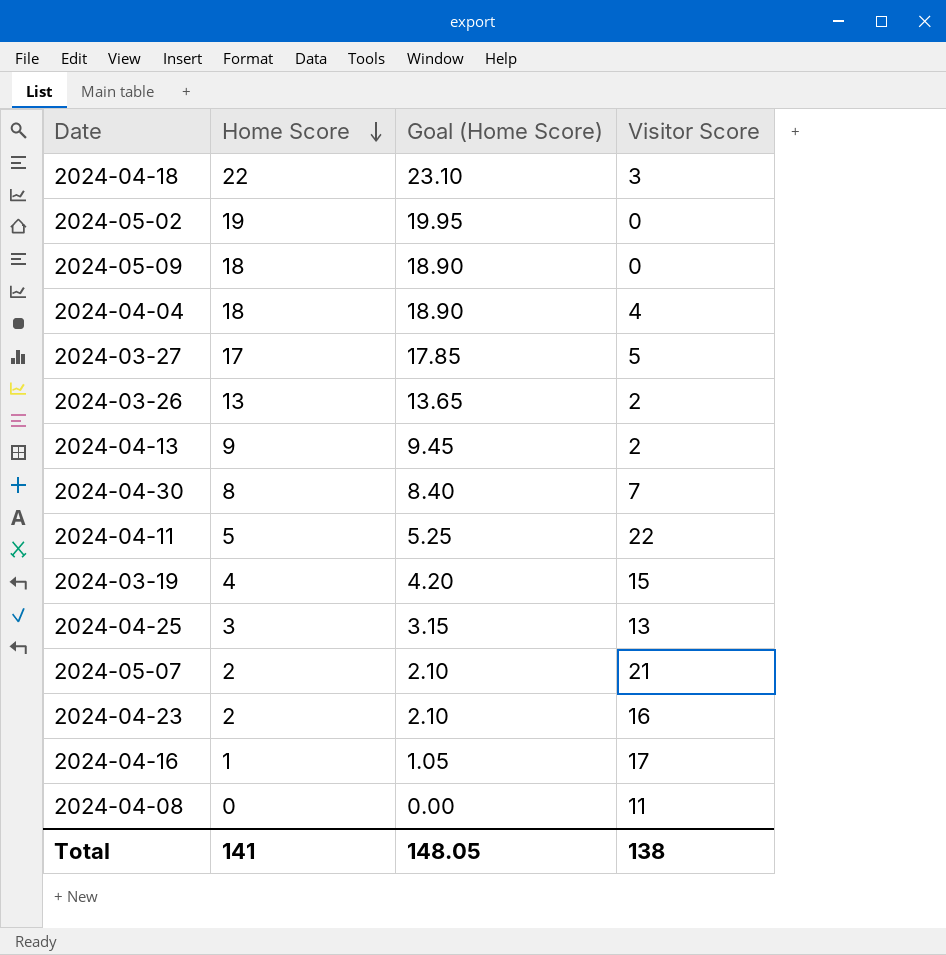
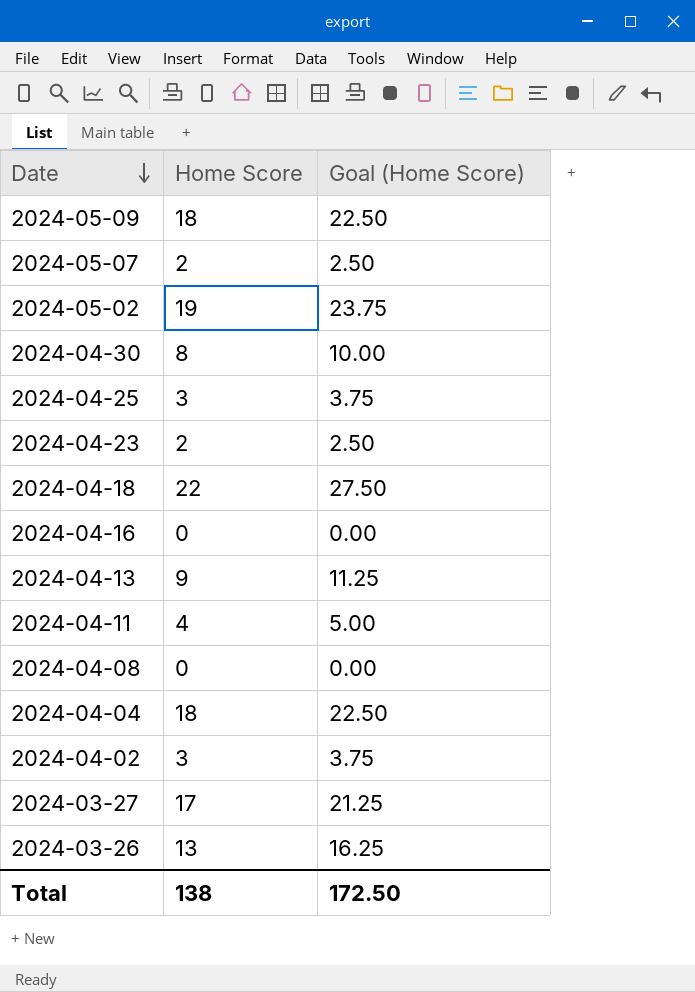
row order: Home Score descending -> Date descending
column Visitor Score | position: 4 -> none
column Goal (Home Score) | formula: [Home Score] * 1.05 -> [Home Score] * 1.25
row 2024-03-19: 4 | 4.20 | 15 -> none
2024-04-16 | Home Score: 1 -> 0
2024-04-11 | Home Score: 5 -> 4
row 2024-04-02: none -> 3 | 3.75
Total | Home Score: 141 -> 138
Total | Goal (Home Score): 148.05 -> 172.50

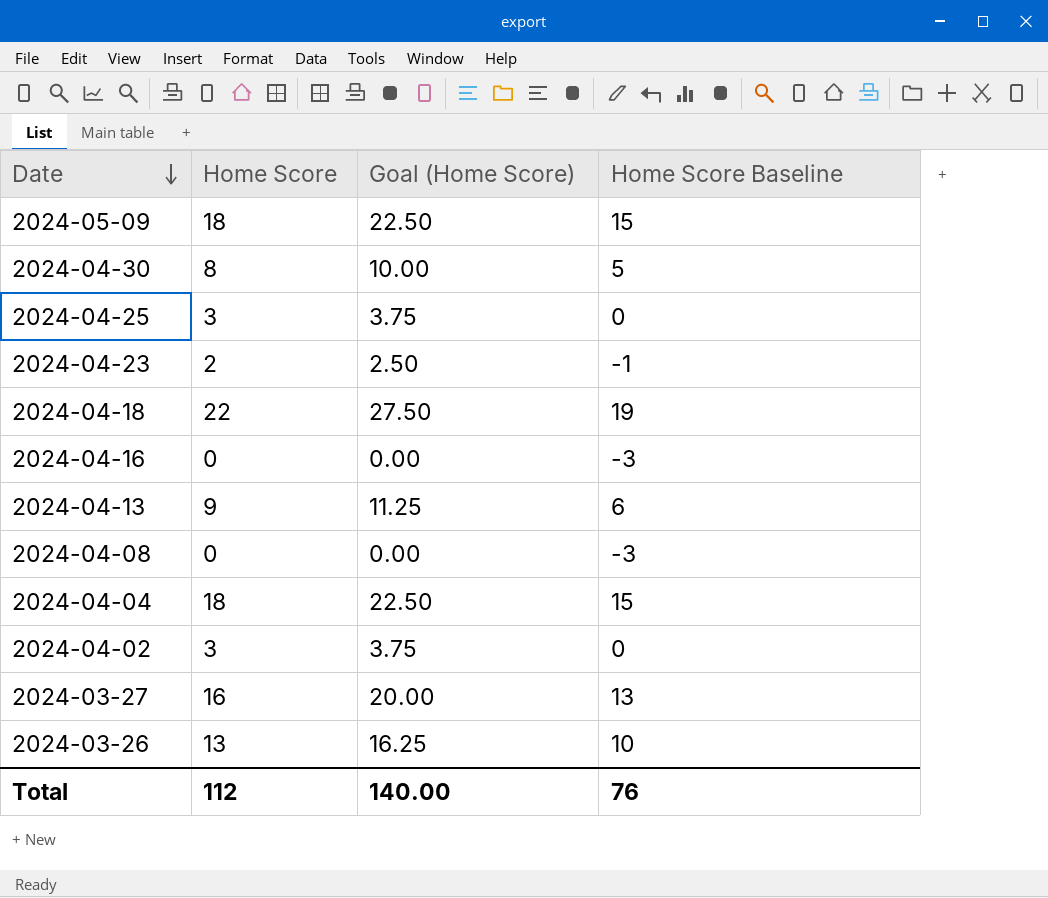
column Home Score Baseline | formula: none -> [Home Score] - 3
row 2024-05-07: 2 | 2.50 -> none
row 2024-05-02: 19 | 23.75 -> none
row 2024-04-11: 4 | 5.00 -> none
2024-03-27 | Home Score: 17 -> 16
2024-03-27 | Goal (Home Score): 21.25 -> 20.00
Total | Home Score: 138 -> 112
Total | Goal (Home Score): 172.50 -> 140.00

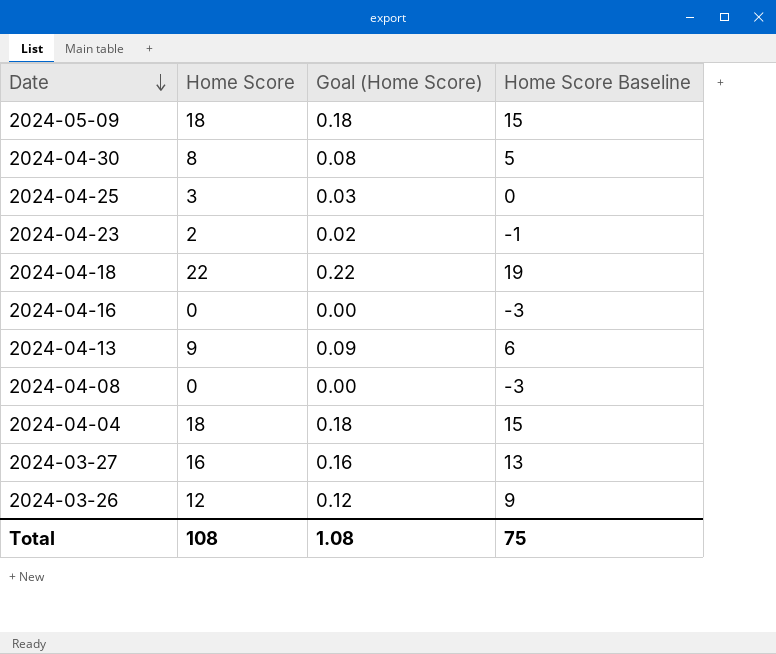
column Goal (Home Score) | formula: [Home Score] * 1.25 -> [Home Score] * 0.01
row 2024-04-02: 3 | 3.75 | 0 -> none
2024-03-26 | Home Score: 13 -> 12
2024-03-26 | Home Score Baseline: 10 -> 9
Total | Home Score: 112 -> 108
Total | Goal (Home Score): 140.00 -> 1.08
Total | Home Score Baseline: 76 -> 75

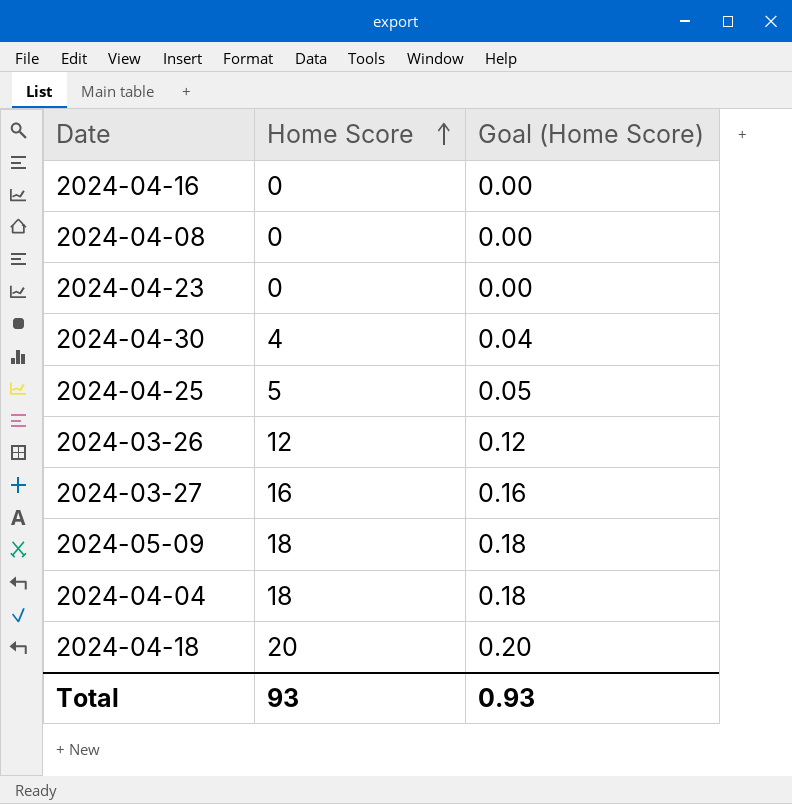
row order: Date descending -> Home Score ascending
column Home Score Baseline | formula: [Home Score] - 3 -> none
row 2024-04-13: 9 | 0.09 | 6 -> none
2024-04-23 | Home Score: 2 -> 0
2024-04-23 | Goal (Home Score): 0.02 -> 0.00
2024-04-30 | Home Score: 8 -> 4
2024-04-30 | Goal (Home Score): 0.08 -> 0.04
2024-04-25 | Home Score: 3 -> 5
2024-04-25 | Goal (Home Score): 0.03 -> 0.05
2024-04-18 | Home Score: 22 -> 20
2024-04-18 | Goal (Home Score): 0.22 -> 0.20
Total | Home Score: 108 -> 93
Total | Goal (Home Score): 1.08 -> 0.93

